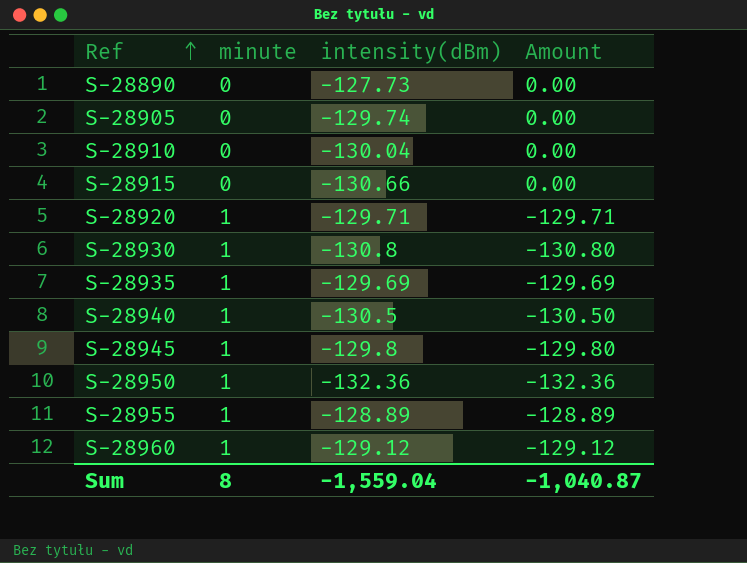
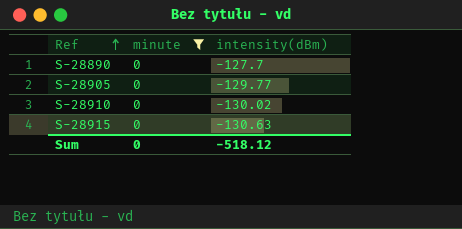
filter: none -> minute = 0
column Amount | formula: [minute] * [intensity(dBm)] -> none
S-28890 | intensity(dBm): -127.73 -> -127.7
S-28905 | intensity(dBm): -129.74 -> -129.77
S-28910 | intensity(dBm): -130.04 -> -130.02
S-28915 | intensity(dBm): -130.66 -> -130.63
Sum | minute: 8 -> 0
Sum | intensity(dBm): -1,559.04 -> -518.12

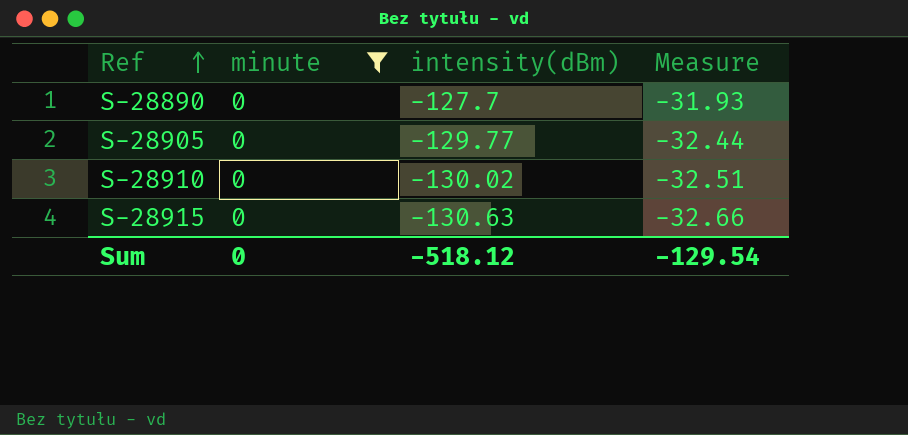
column Measure | formula: none -> [intensity(dBm)] * 0.25

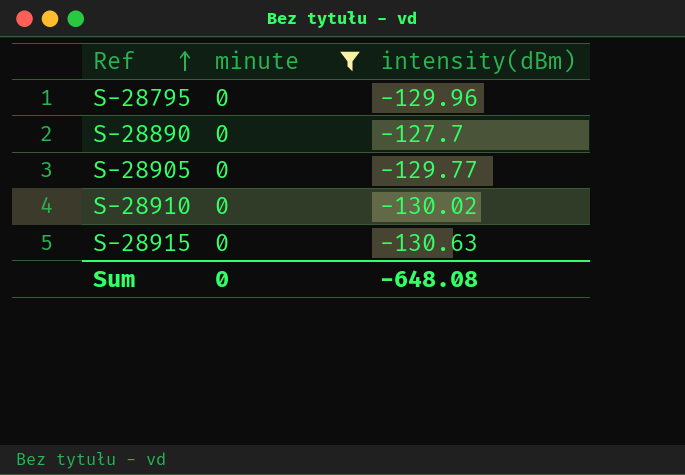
column Measure | formula: [intensity(dBm)] * 0.25 -> none
row S-28795: none -> 0 | -129.96
Sum | intensity(dBm): -518.12 -> -648.08

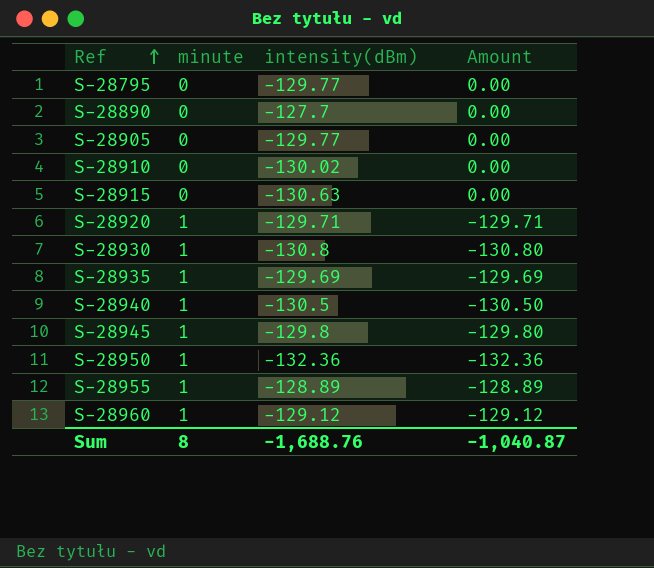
filter: minute = 0 -> none
column Amount | formula: none -> [minute] * [intensity(dBm)]
S-28795 | intensity(dBm): -129.96 -> -129.77
Sum | minute: 0 -> 8
Sum | intensity(dBm): -648.08 -> -1,688.76

